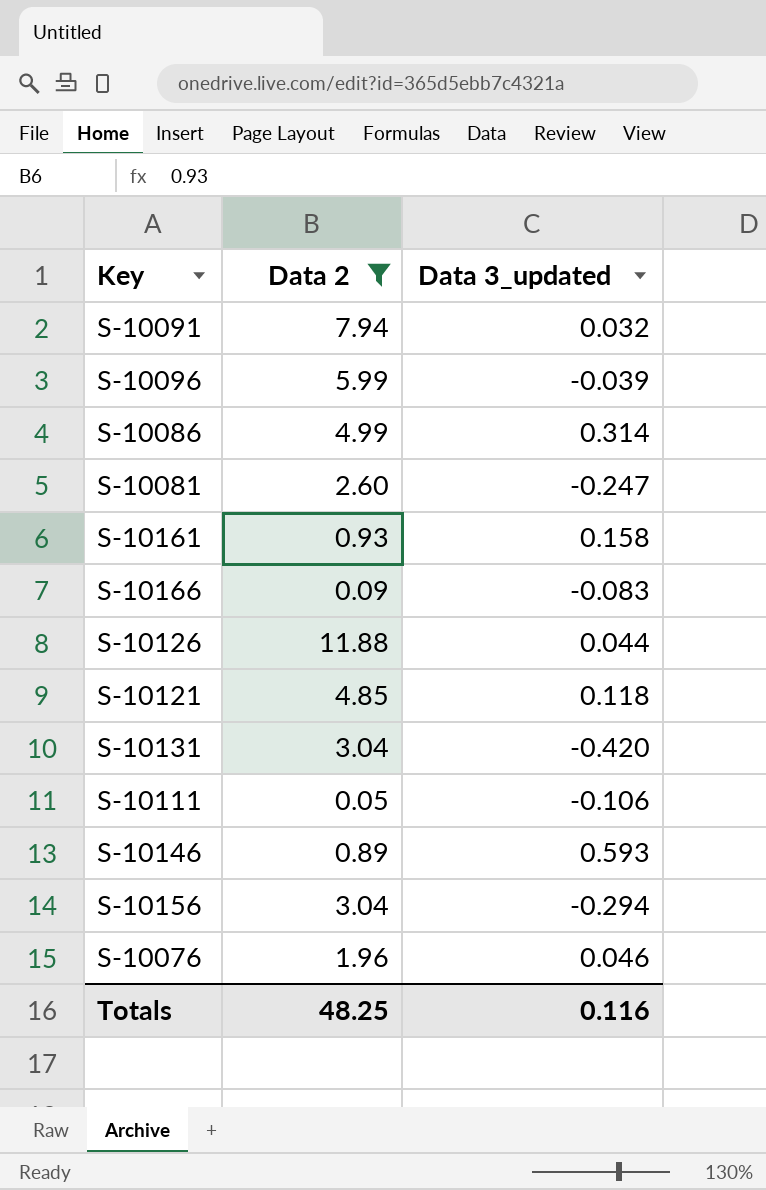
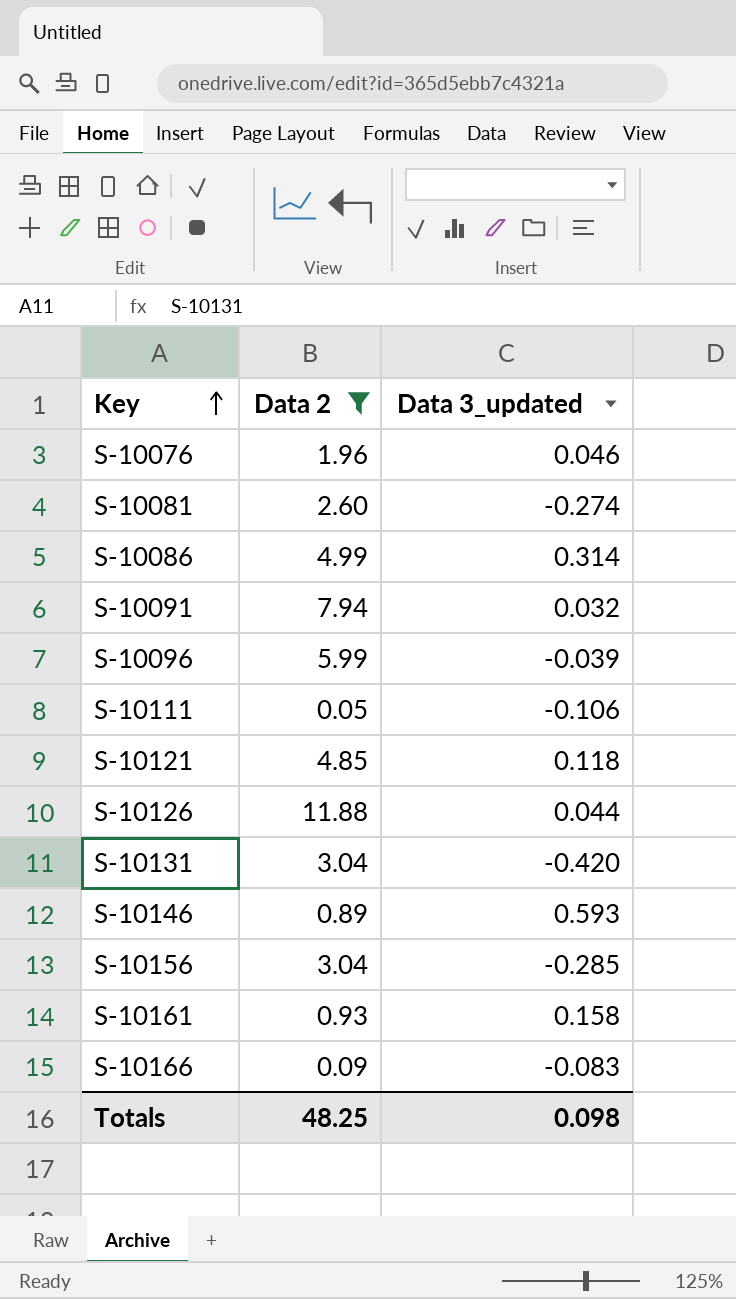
row order: none -> Key ascending
S-10081 | Data 3_updated: -0.247 -> -0.274
S-10156 | Data 3_updated: -0.294 -> -0.285
Totals | Data 3_updated: 0.116 -> 0.098

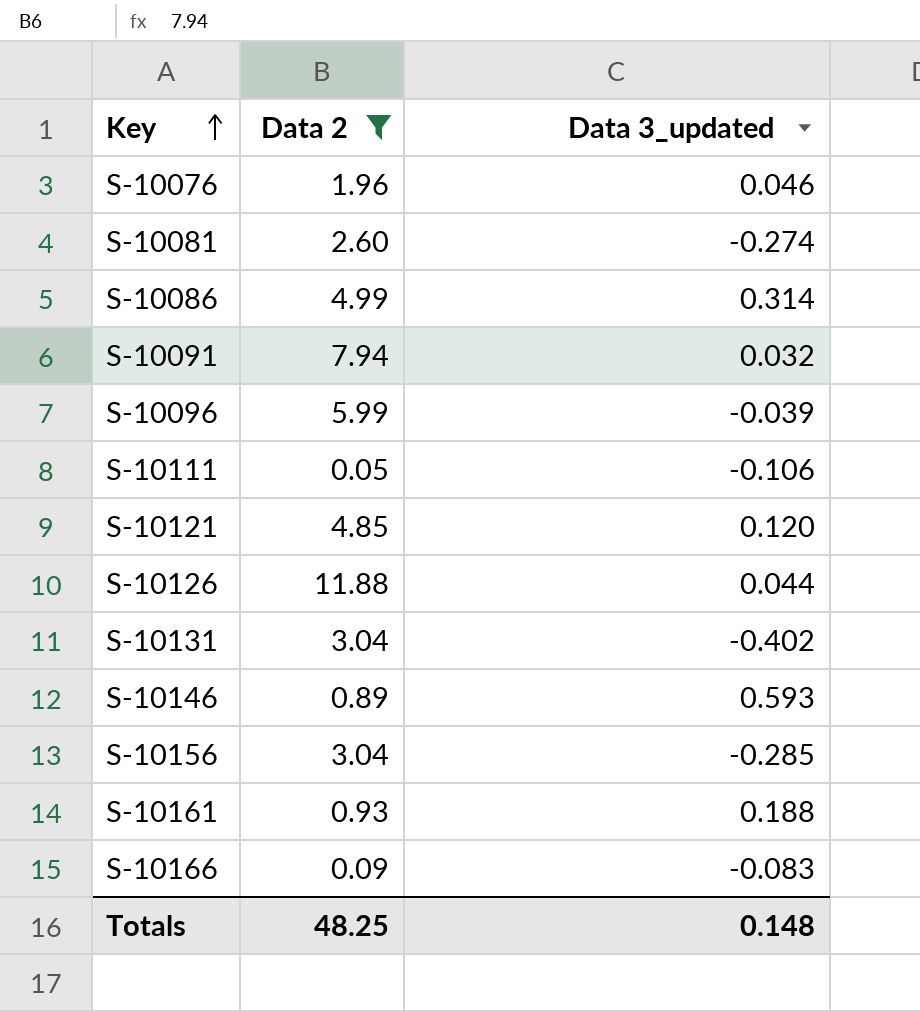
S-10121 | Data 3_updated: 0.118 -> 0.120
S-10131 | Data 3_updated: -0.420 -> -0.402
S-10161 | Data 3_updated: 0.158 -> 0.188
Totals | Data 3_updated: 0.098 -> 0.148

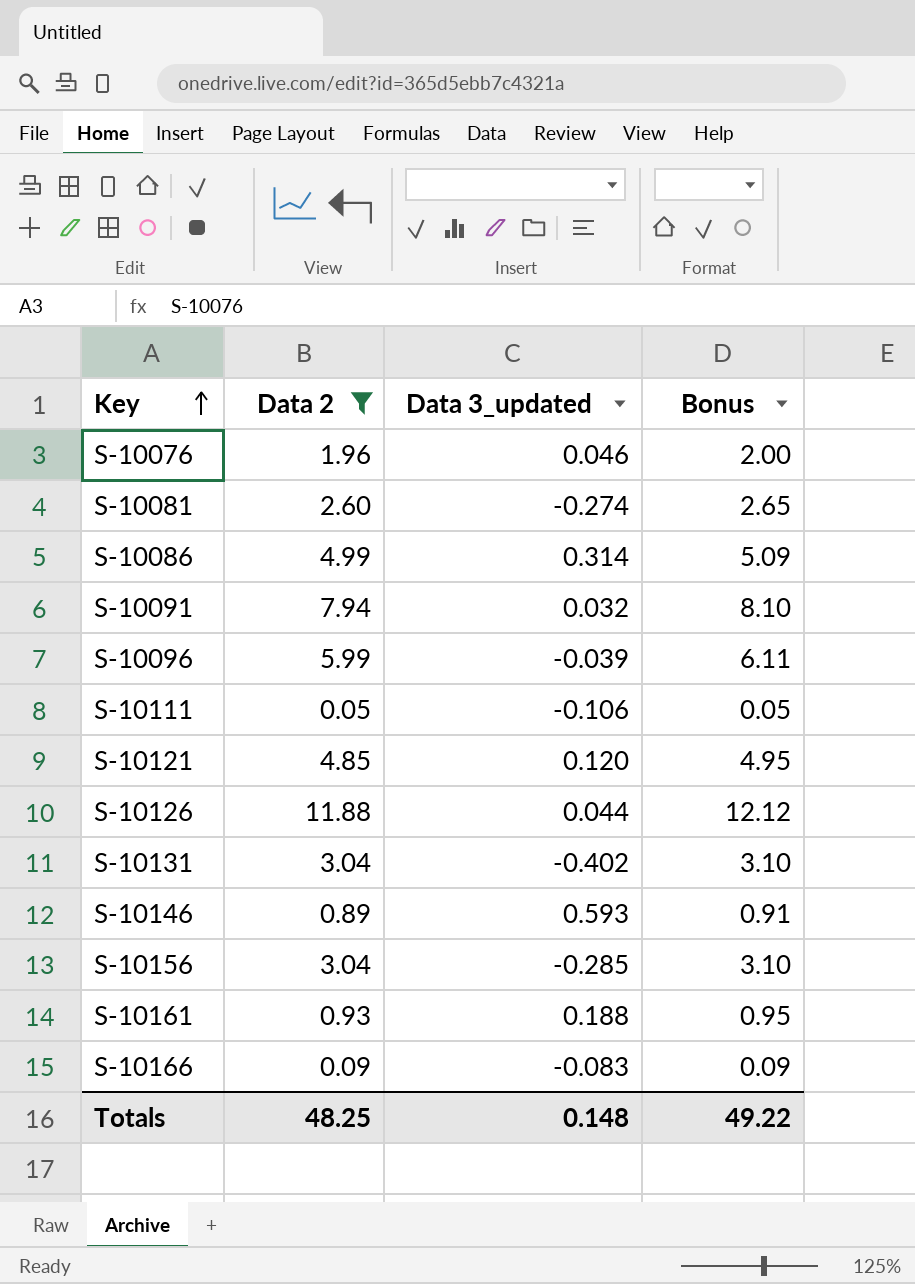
column Bonus | formula: none -> [Data 2] * 1.02

